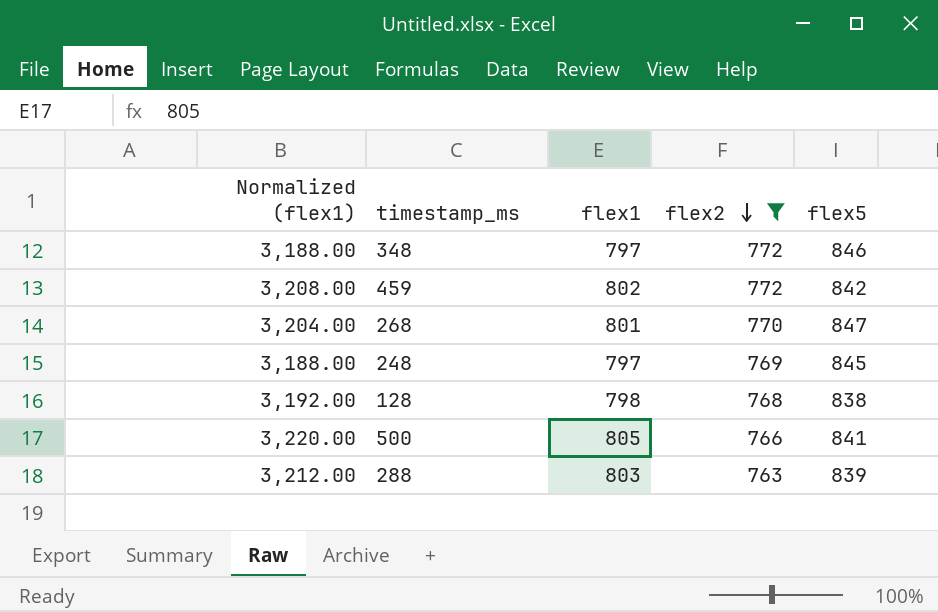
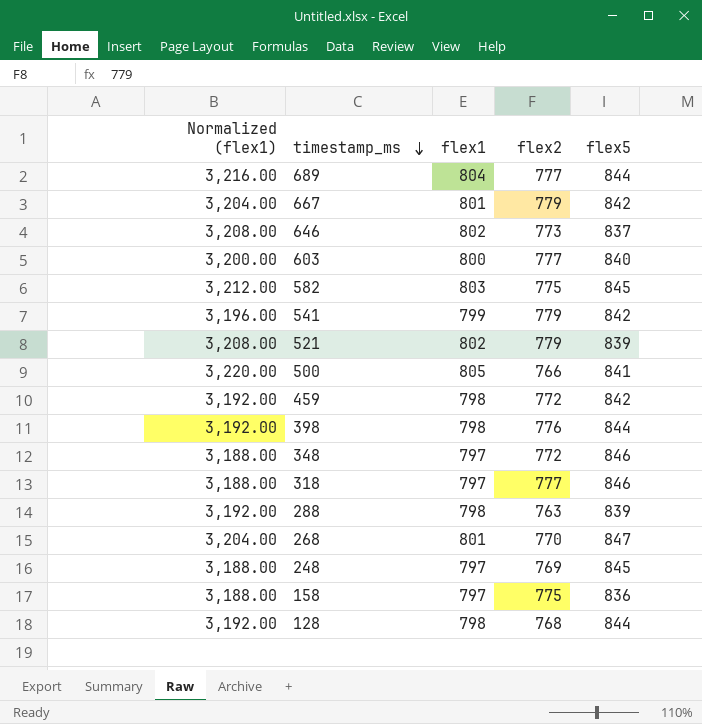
filter: flex2 <= 772 -> none
row order: flex2 descending -> timestamp_ms descending
459 | Normalized (flex1): 3,208.00 -> 3,192.00
459 | flex1: 802 -> 798
288 | Normalized (flex1): 3,212.00 -> 3,192.00
288 | flex1: 803 -> 798
128 | flex5: 838 -> 844

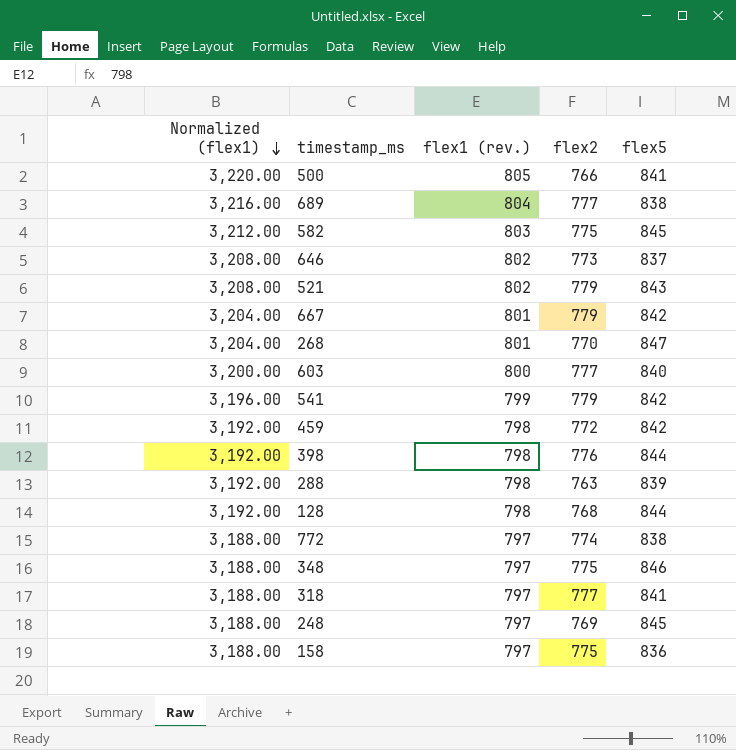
row order: timestamp_ms descending -> Normalized (flex1) descending
column name: flex1 -> flex1 (rev.)
689 | flex5: 844 -> 838
521 | flex5: 839 -> 843
row 772: none -> 3,188.00 | 797 | 774 | 838
348 | flex2: 772 -> 775
318 | flex5: 846 -> 841

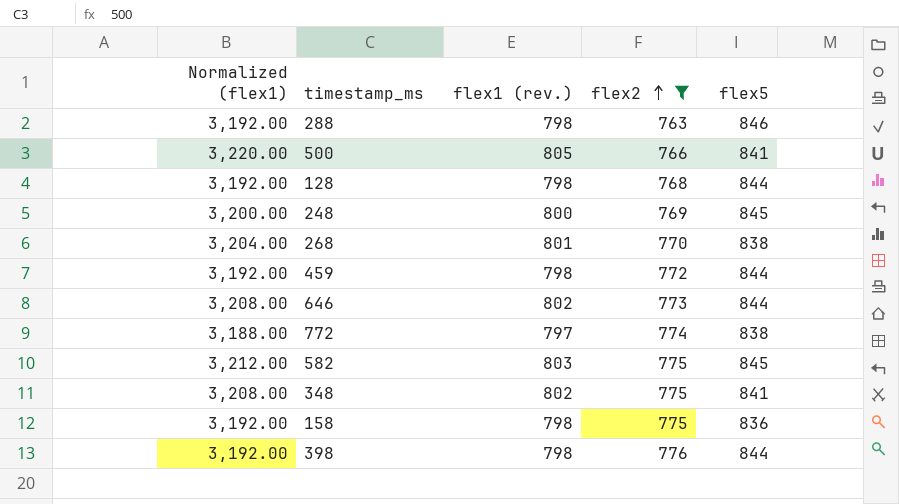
filter: none -> flex2 <= 776
row order: Normalized (flex1) descending -> flex2 ascending
288 | flex5: 839 -> 846
248 | Normalized (flex1): 3,188.00 -> 3,200.00
248 | flex1 (rev.): 797 -> 800
268 | flex5: 847 -> 838
459 | flex5: 842 -> 844
646 | flex5: 837 -> 844
348 | Normalized (flex1): 3,188.00 -> 3,208.00
348 | flex1 (rev.): 797 -> 802
348 | flex5: 846 -> 841
158 | Normalized (flex1): 3,188.00 -> 3,192.00
158 | flex1 (rev.): 797 -> 798

